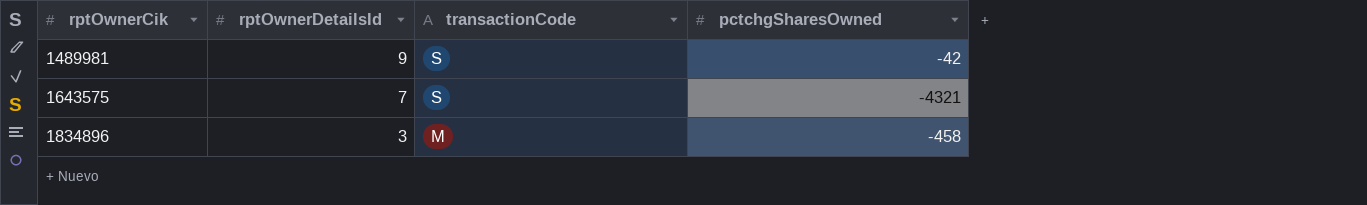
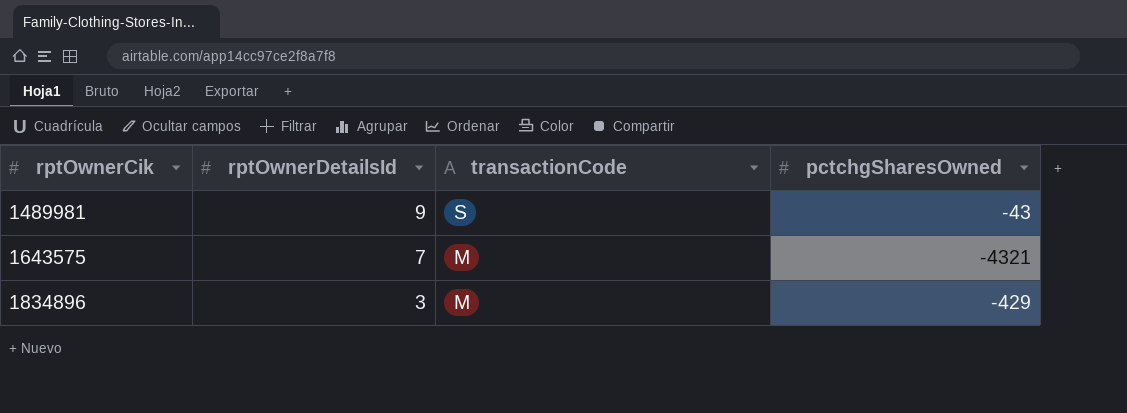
1489981 | pctchgSharesOwned: -42 -> -43
1643575 | transactionCode: S -> M
1834896 | pctchgSharesOwned: -458 -> -429

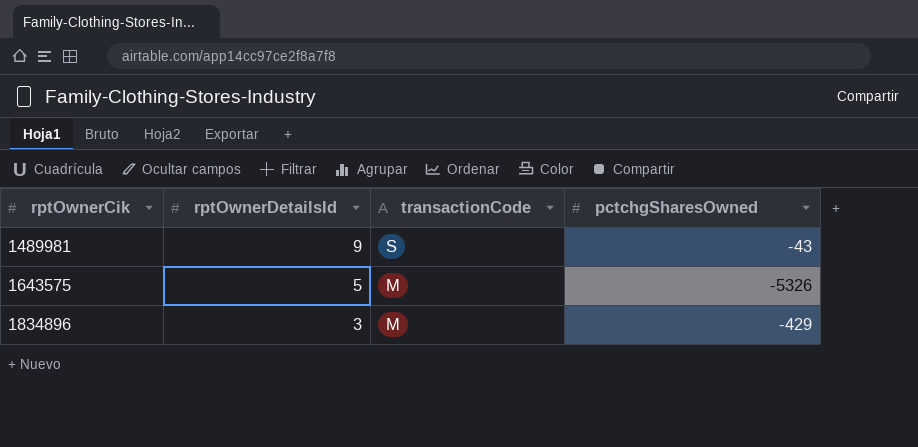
1643575 | rptOwnerDetailsId: 7 -> 5
1643575 | pctchgSharesOwned: -4321 -> -5326

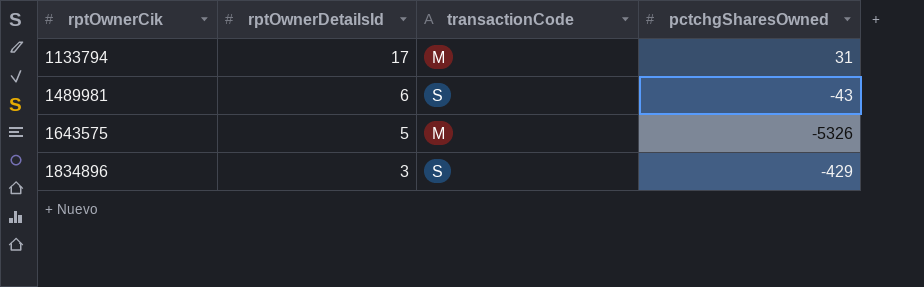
row 1133794: none -> 17 | M | 31
1489981 | rptOwnerDetailsId: 9 -> 6
1834896 | transactionCode: M -> S

